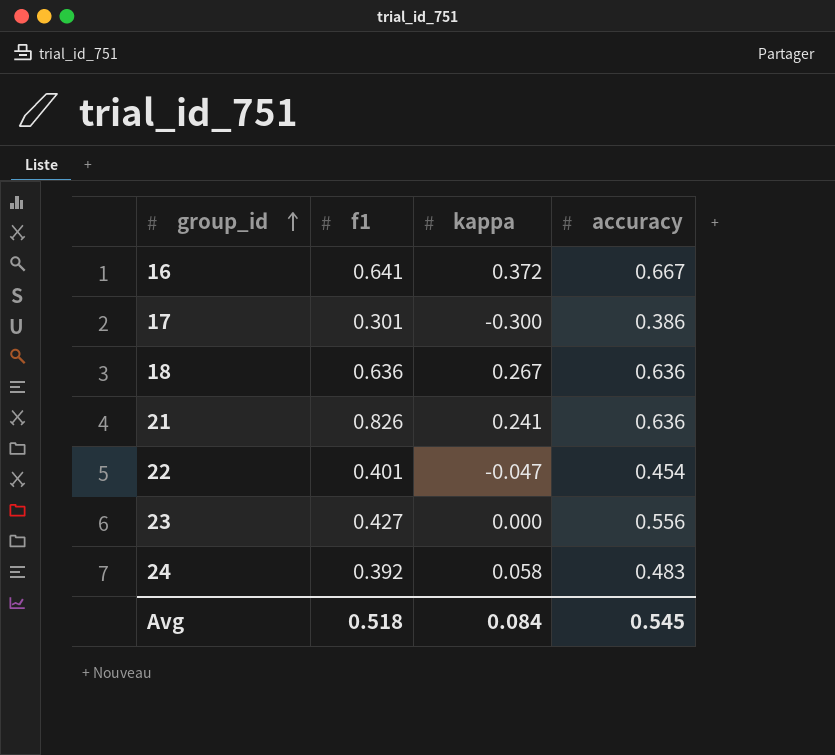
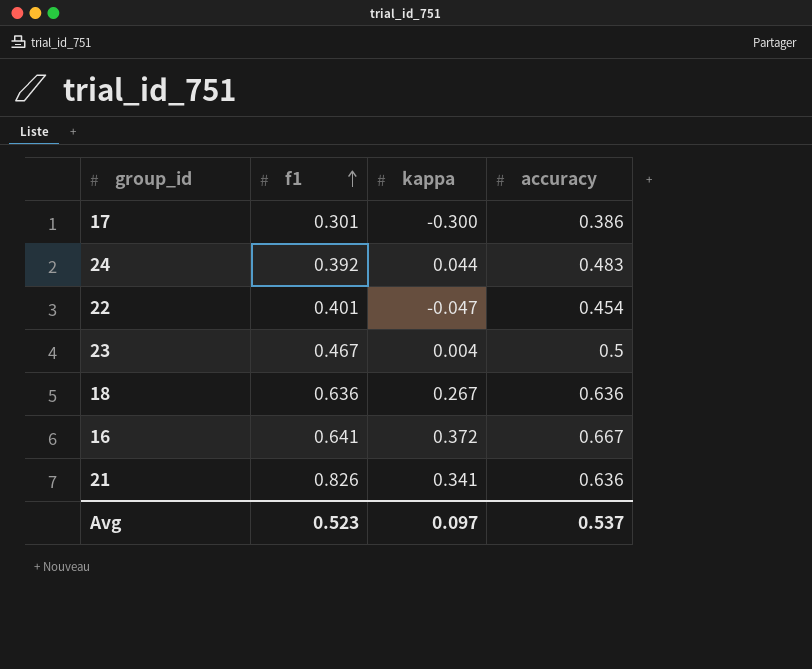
row order: group_id ascending -> f1 ascending
24 | kappa: 0.058 -> 0.044
23 | f1: 0.427 -> 0.467
23 | kappa: 0.000 -> 0.004
23 | accuracy: 0.556 -> 0.5
21 | kappa: 0.241 -> 0.341
Avg | f1: 0.518 -> 0.523
Avg | kappa: 0.084 -> 0.097
Avg | accuracy: 0.545 -> 0.537

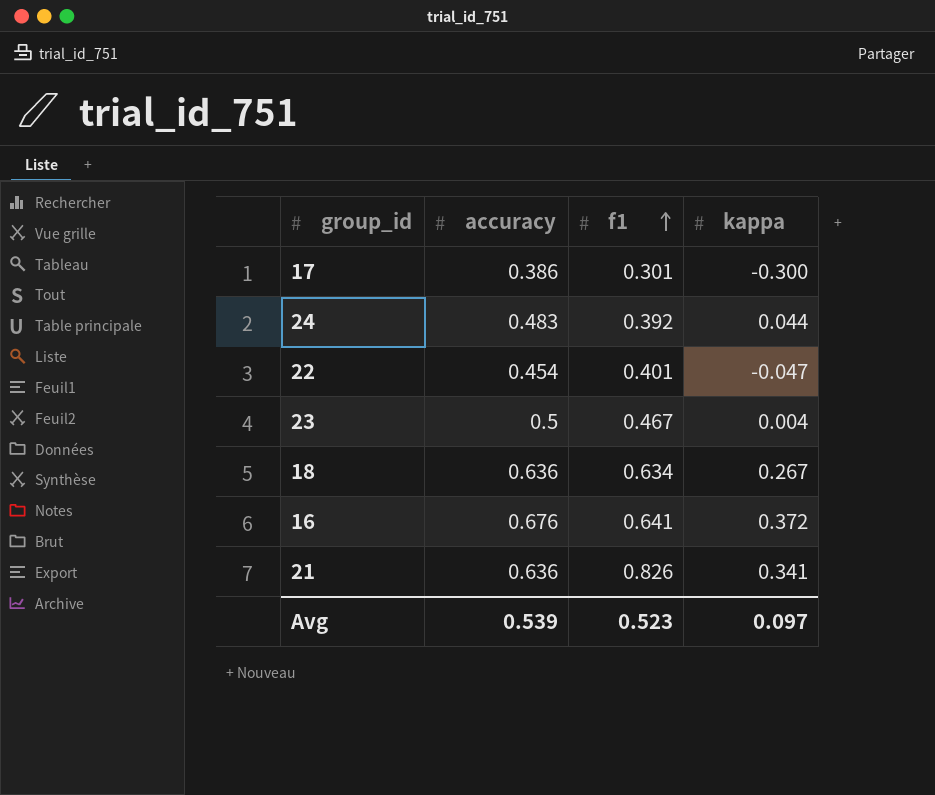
column accuracy | position: 4 -> 2
18 | f1: 0.636 -> 0.634
16 | accuracy: 0.667 -> 0.676
Avg | accuracy: 0.537 -> 0.539

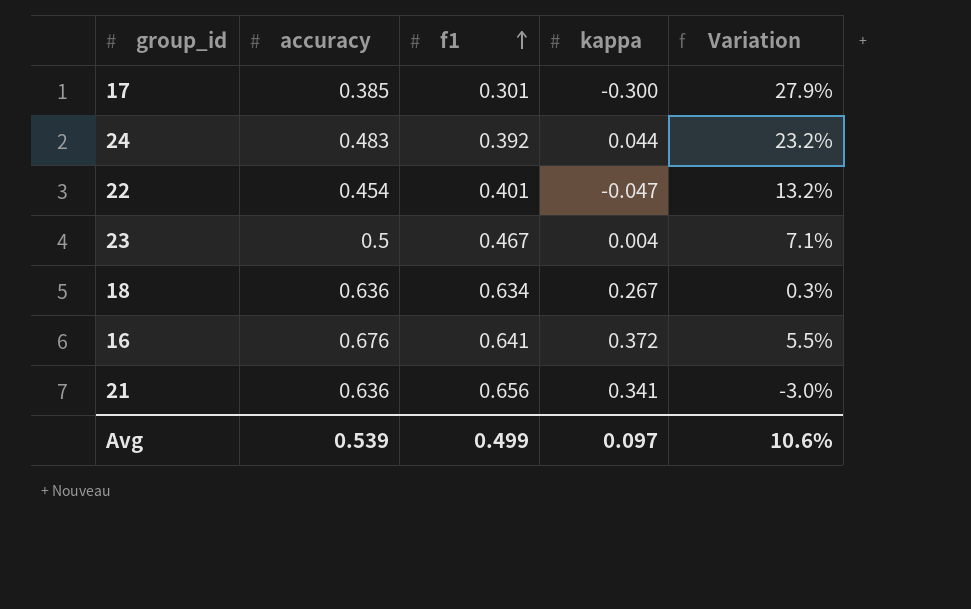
column Variation | formula: none -> ([accuracy] - [f1]) / [f1]
17 | accuracy: 0.386 -> 0.385
21 | f1: 0.826 -> 0.656
Avg | f1: 0.523 -> 0.499

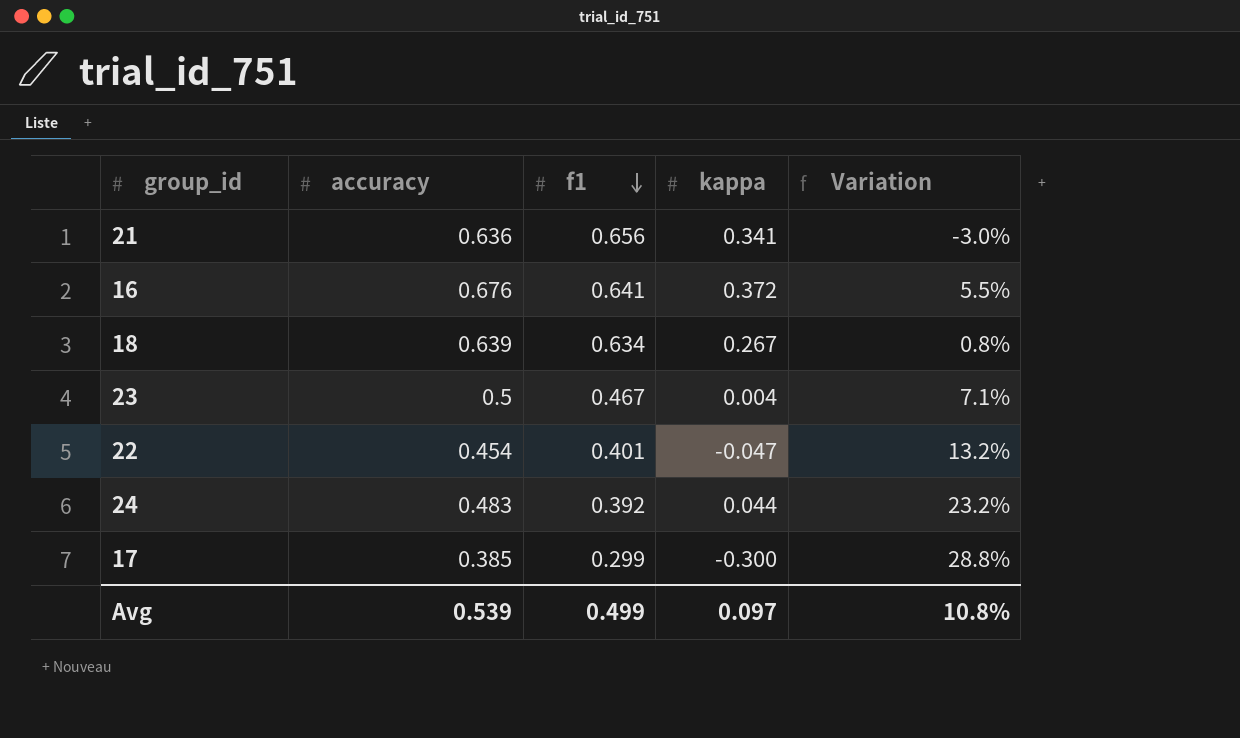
row order: f1 ascending -> f1 descending
18 | accuracy: 0.636 -> 0.639
18 | Variation: 0.3% -> 0.8%
17 | f1: 0.301 -> 0.299
17 | Variation: 27.9% -> 28.8%
Avg | Variation: 10.6% -> 10.8%

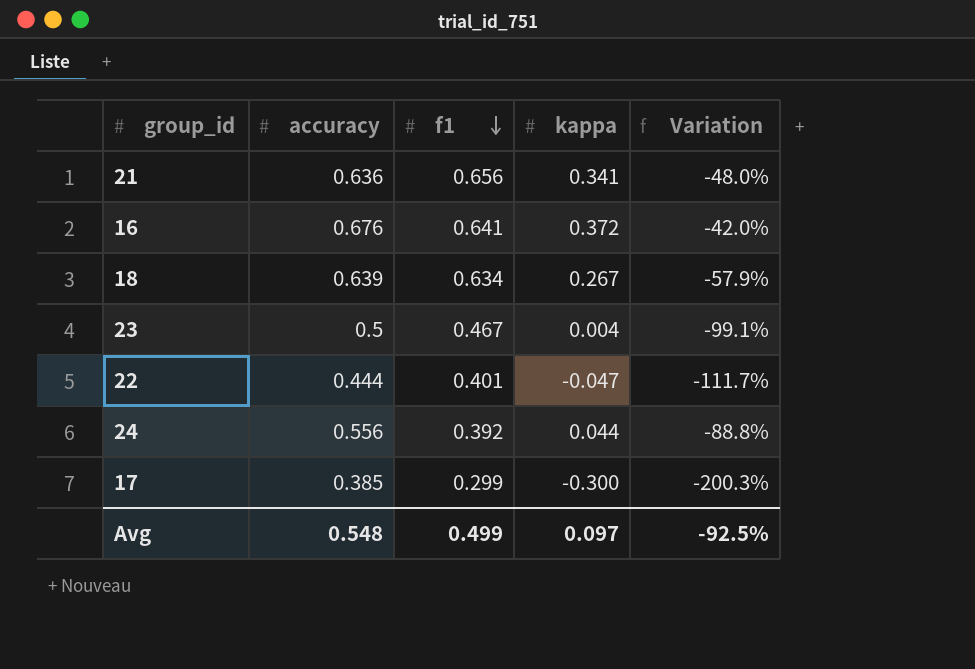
column Variation | formula: ([accuracy] - [f1]) / [f1] -> ([kappa] - [f1]) / [f1]
22 | accuracy: 0.454 -> 0.444
24 | accuracy: 0.483 -> 0.556
Avg | accuracy: 0.539 -> 0.548
Avg | Variation: 10.8% -> -92.5%

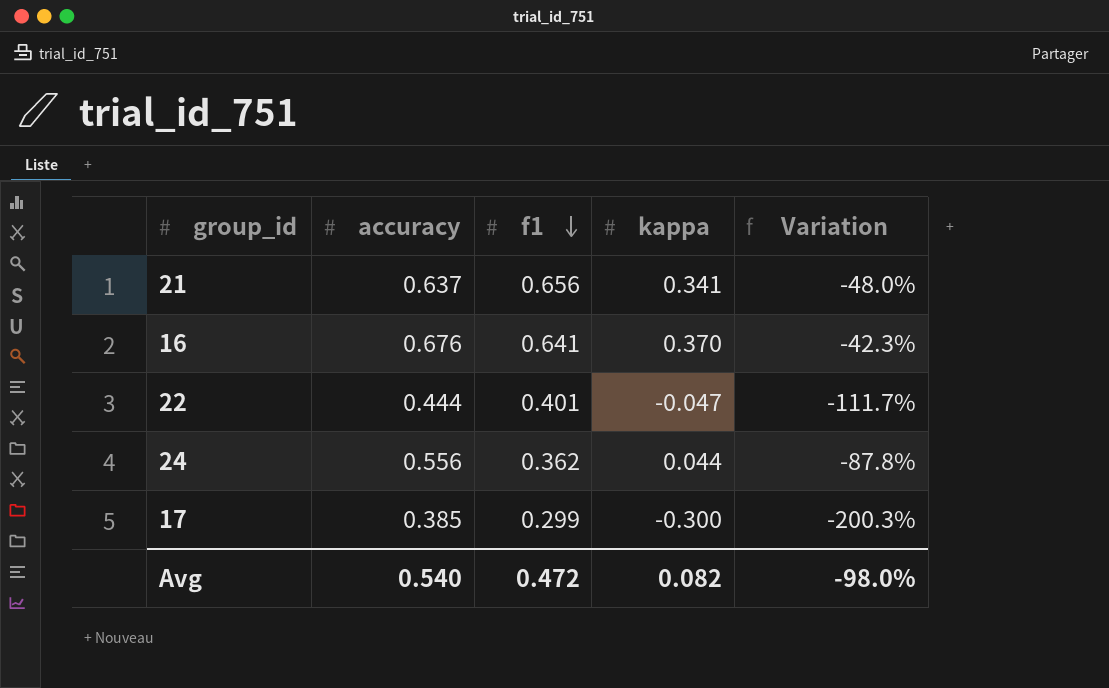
row 18: 0.639 | 0.634 | 0.267 | -57.9% -> none
row 23: 0.5 | 0.467 | 0.004 | -99.1% -> none
21 | accuracy: 0.636 -> 0.637
16 | kappa: 0.372 -> 0.370
16 | Variation: -42.0% -> -42.3%
24 | f1: 0.392 -> 0.362
24 | Variation: -88.8% -> -87.8%
Avg | accuracy: 0.548 -> 0.540
Avg | f1: 0.499 -> 0.472
Avg | kappa: 0.097 -> 0.082
Avg | Variation: -92.5% -> -98.0%

